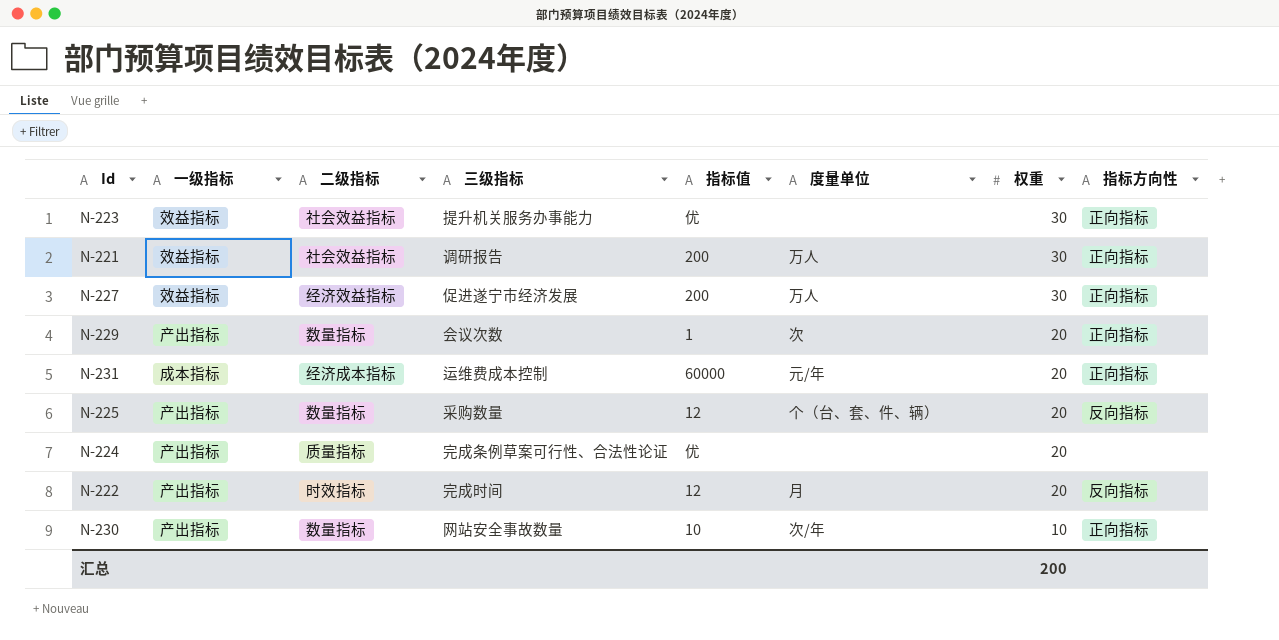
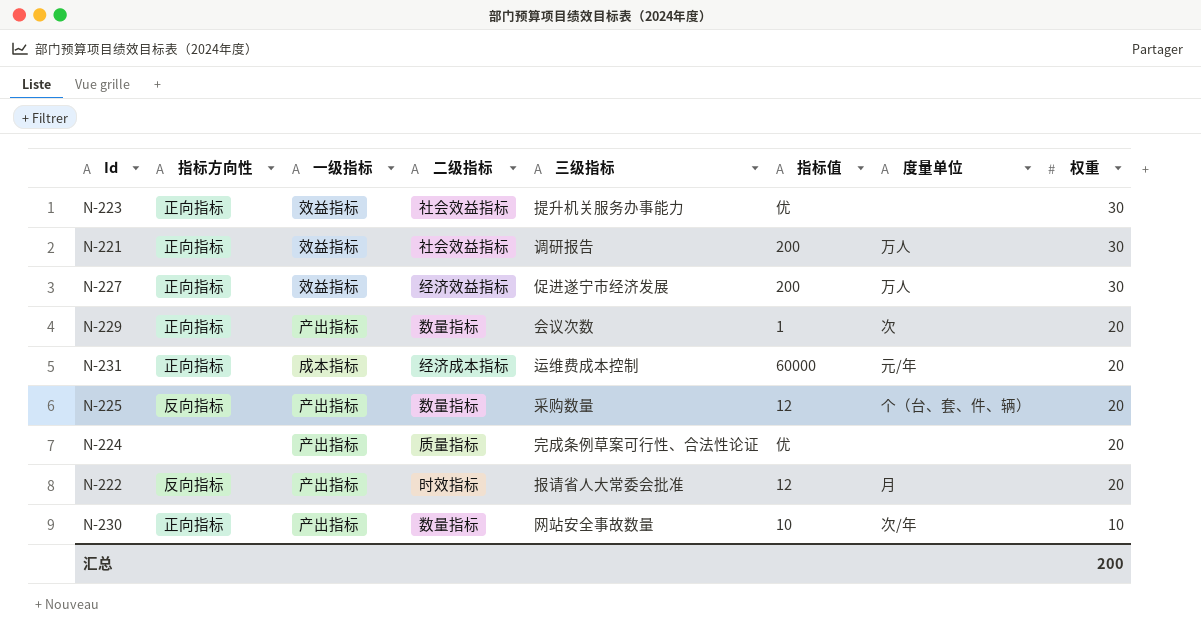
column 指标方向性 | position: 8 -> 2
N-222 | 三级指标: 完成时间 -> 报请省人大常委会批准

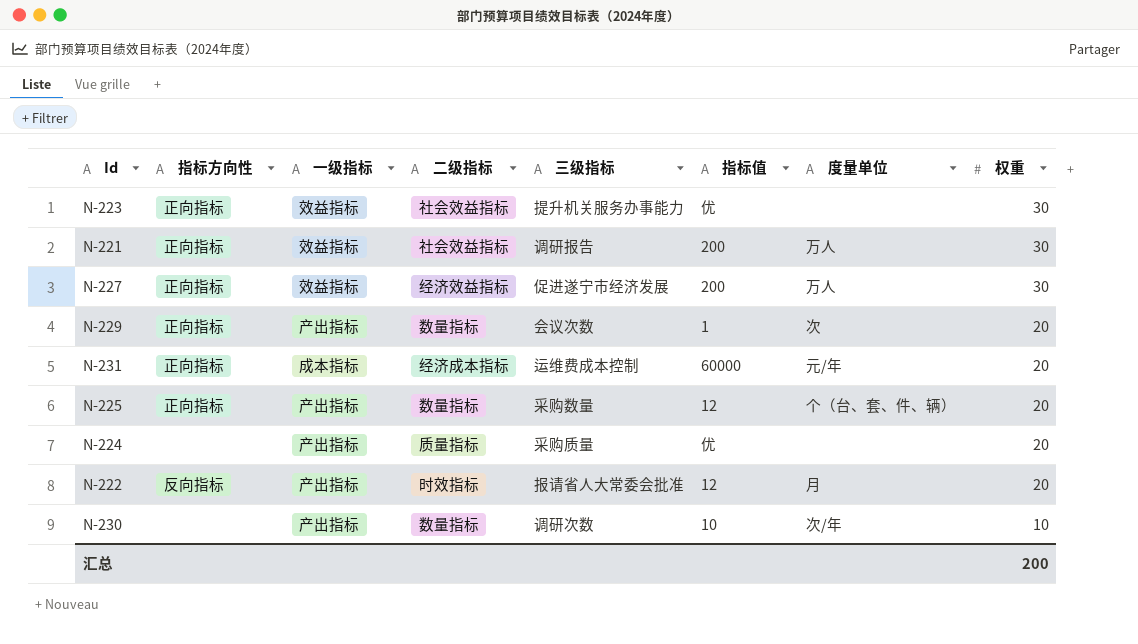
N-225 | 指标方向性: 反向指标 -> 正向指标
N-224 | 三级指标: 完成条例草案可行性、合法性论证 -> 采购质量
N-230 | 指标方向性: 正向指标 -> none
N-230 | 三级指标: 网站安全事故数量 -> 调研次数

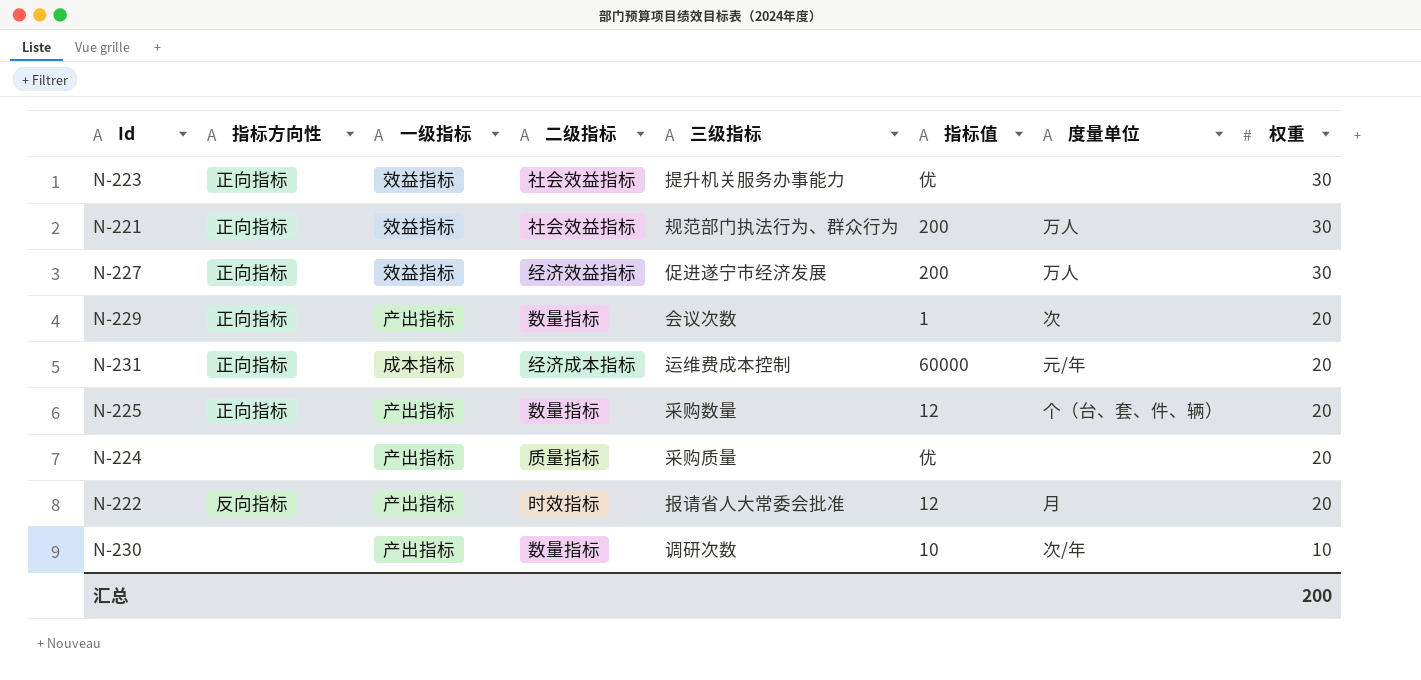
N-221 | 三级指标: 调研报告 -> 规范部门执法行为、群众行为

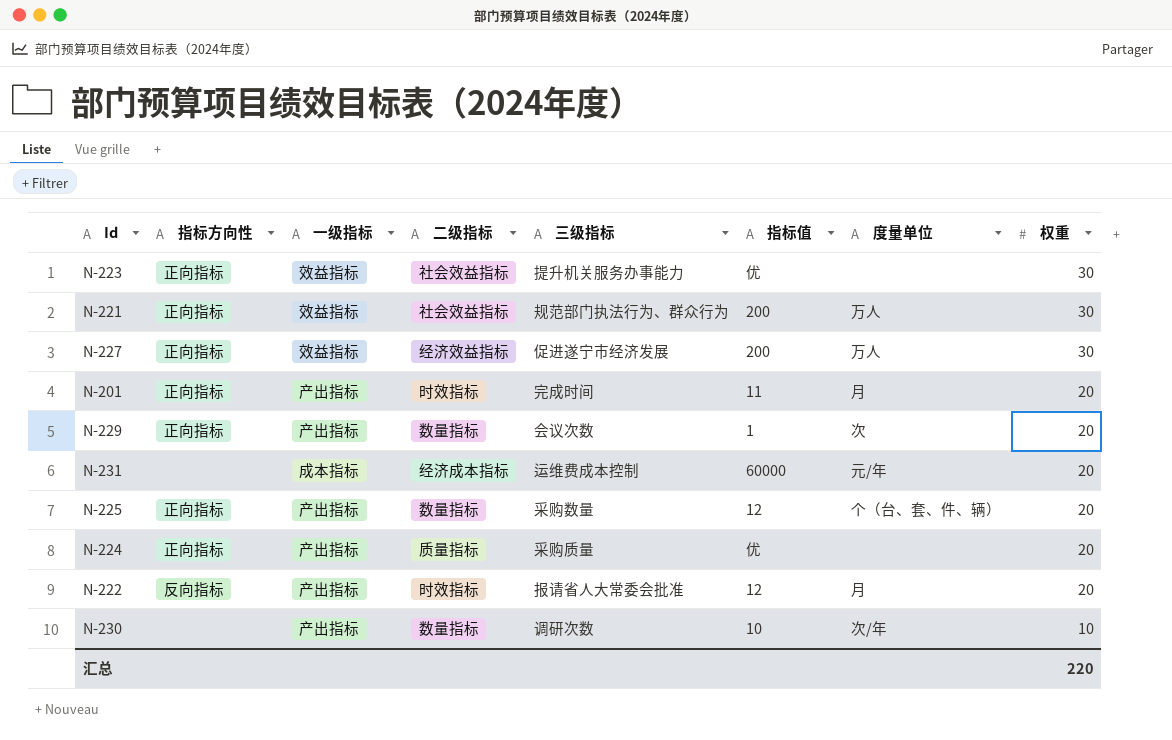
row N-201: none -> 正向指标 | 产出指标 | 时效指标 | 完成时间 | 11 | 月 | 20
N-231 | 指标方向性: 正向指标 -> none
N-224 | 指标方向性: none -> 正向指标
汇总 | 权重: 200 -> 220

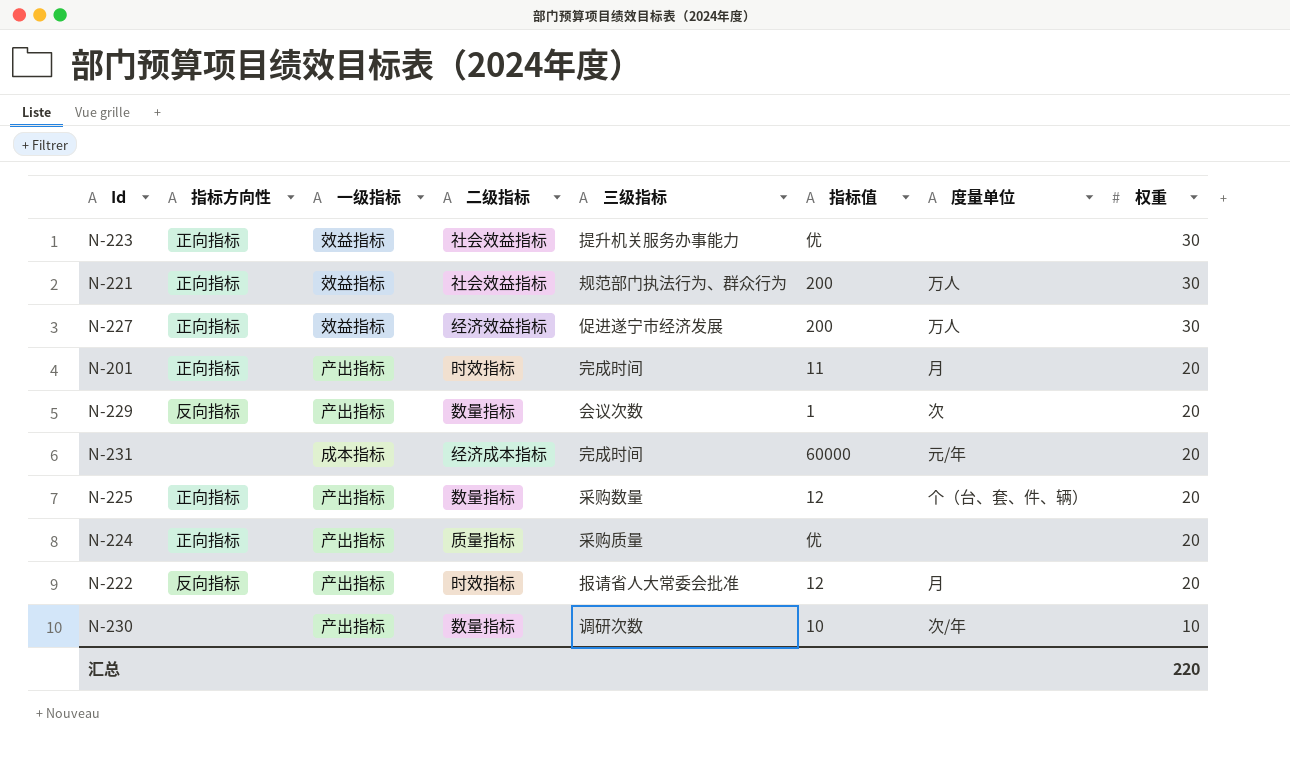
N-229 | 指标方向性: 正向指标 -> 反向指标
N-231 | 三级指标: 运维费成本控制 -> 完成时间

